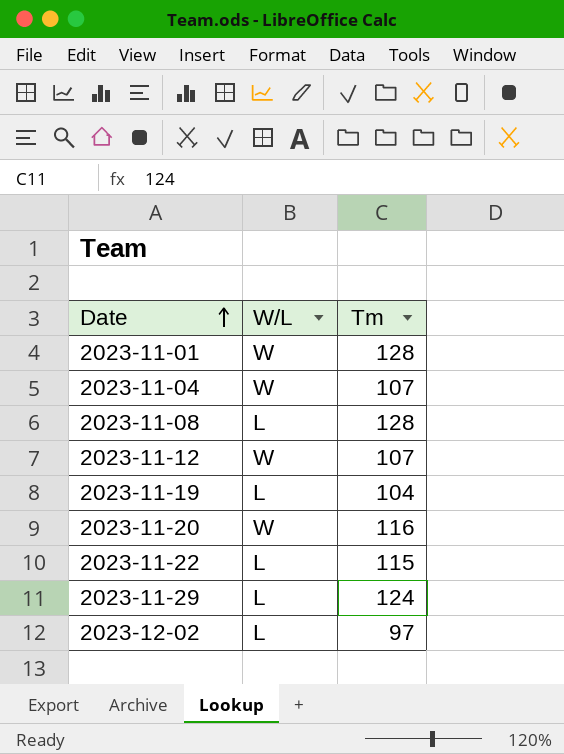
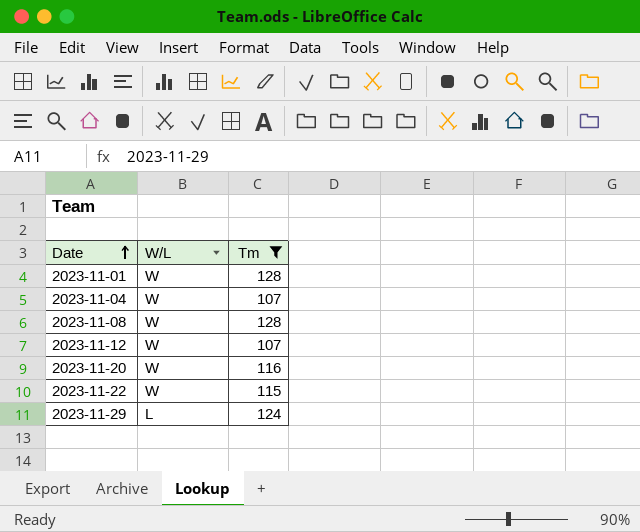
filter: none -> Tm >= 107
2023-11-08 | W/L: L -> W
2023-11-22 | W/L: L -> W

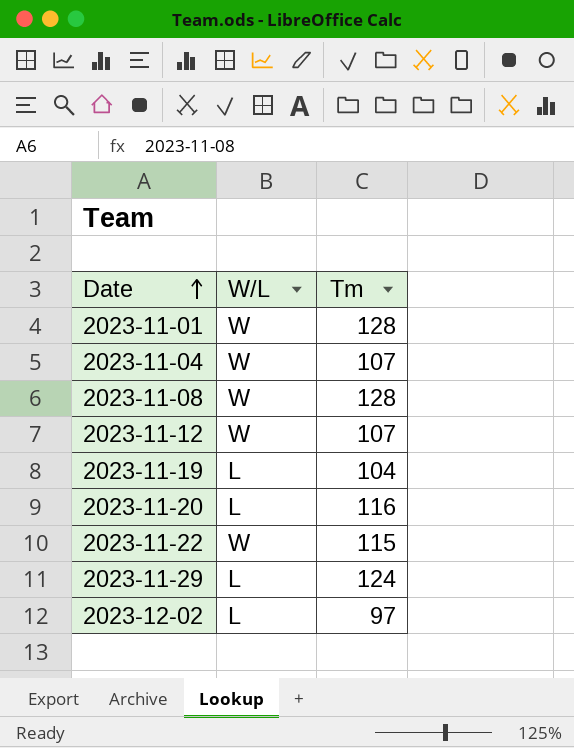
filter: Tm >= 107 -> none
2023-11-20 | W/L: W -> L

